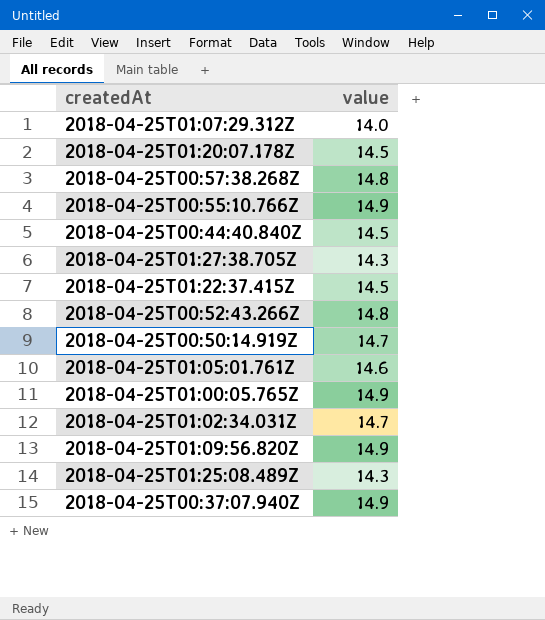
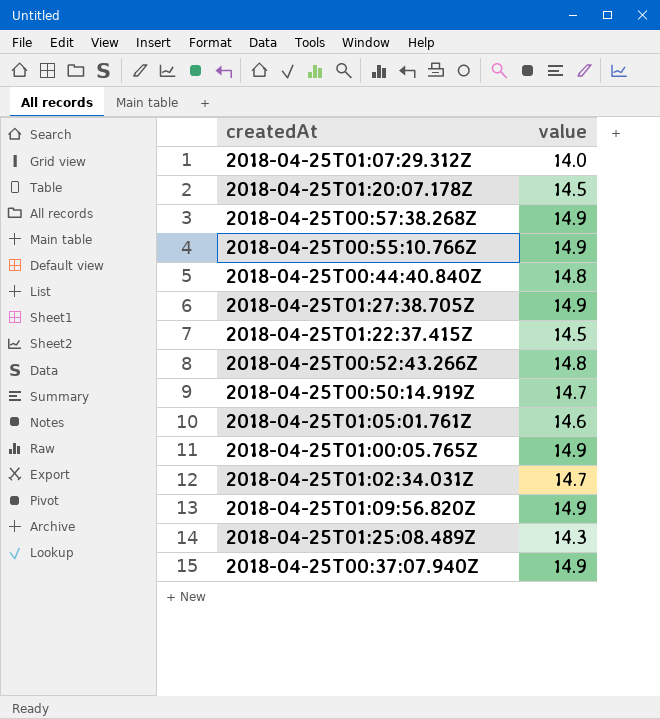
2018-04-25T00:57:38.268Z | value: 14.8 -> 14.9
2018-04-25T00:44:40.840Z | value: 14.5 -> 14.8
2018-04-25T01:27:38.705Z | value: 14.3 -> 14.9

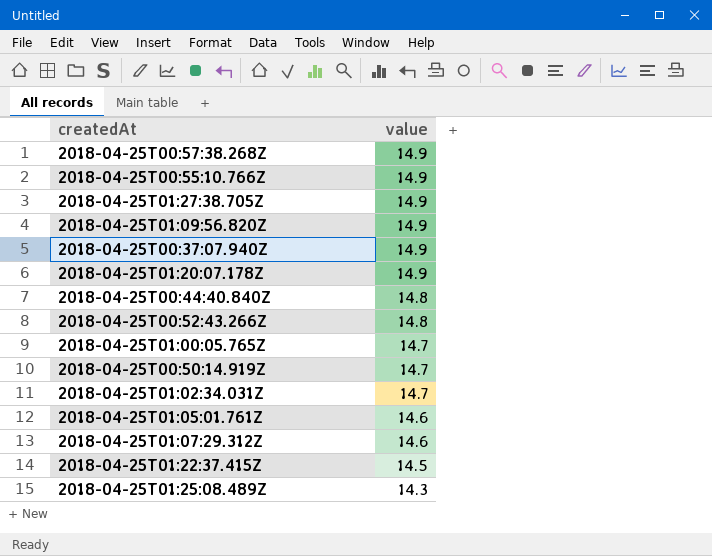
row order: none -> value descending
2018-04-25T01:20:07.178Z | value: 14.5 -> 14.9
2018-04-25T01:00:05.765Z | value: 14.9 -> 14.7
2018-04-25T01:07:29.312Z | value: 14.0 -> 14.6

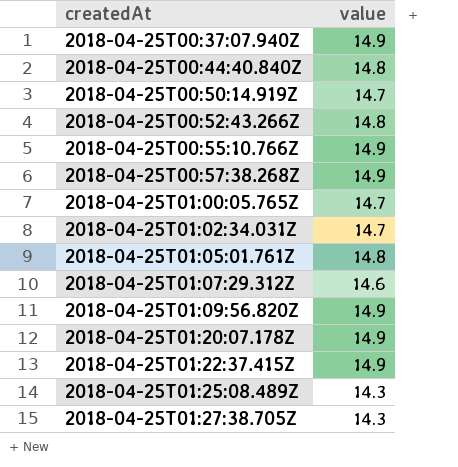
row order: value descending -> createdAt ascending
2018-04-25T01:05:01.761Z | value: 14.6 -> 14.8
2018-04-25T01:22:37.415Z | value: 14.5 -> 14.9
2018-04-25T01:27:38.705Z | value: 14.9 -> 14.3

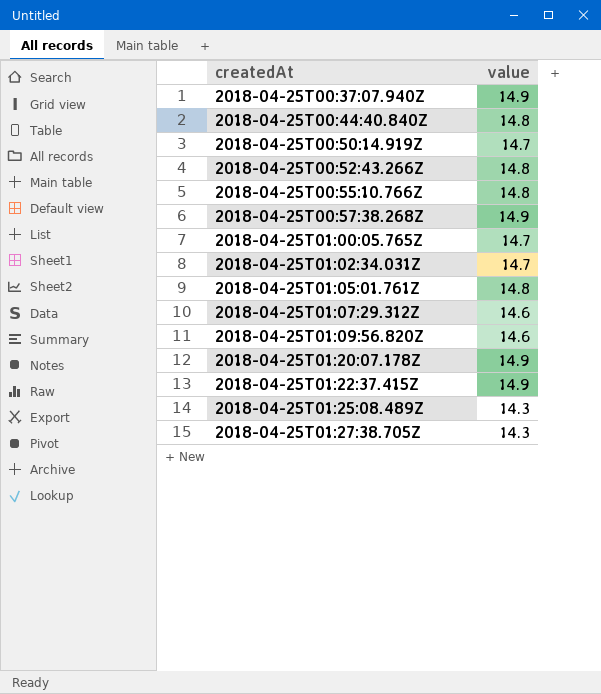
2018-04-25T00:55:10.766Z | value: 14.9 -> 14.8
2018-04-25T01:09:56.820Z | value: 14.9 -> 14.6

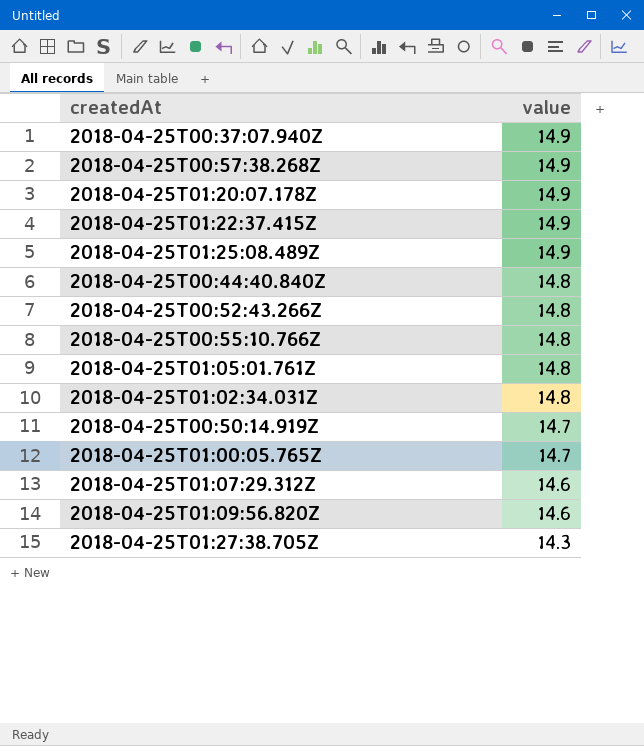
row order: createdAt ascending -> value descending
2018-04-25T01:25:08.489Z | value: 14.3 -> 14.9
2018-04-25T01:02:34.031Z | value: 14.7 -> 14.8

